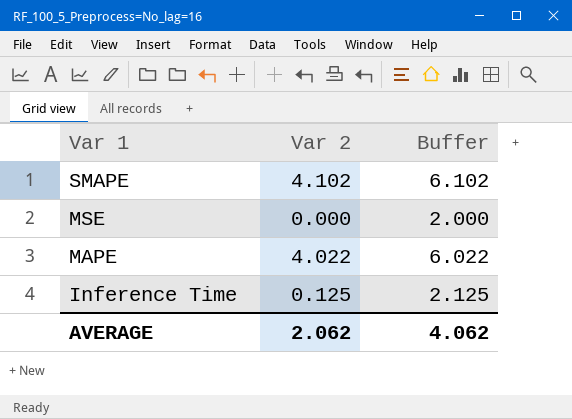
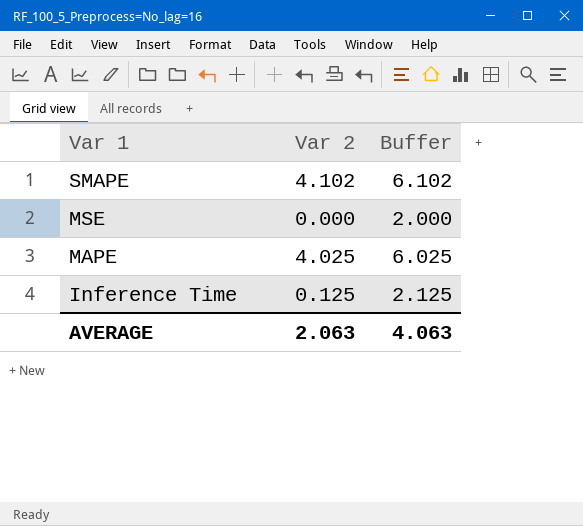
MAPE | Var 2: 4.022 -> 4.025
MAPE | Buffer: 6.022 -> 6.025
AVERAGE | Var 2: 2.062 -> 2.063
AVERAGE | Buffer: 4.062 -> 4.063

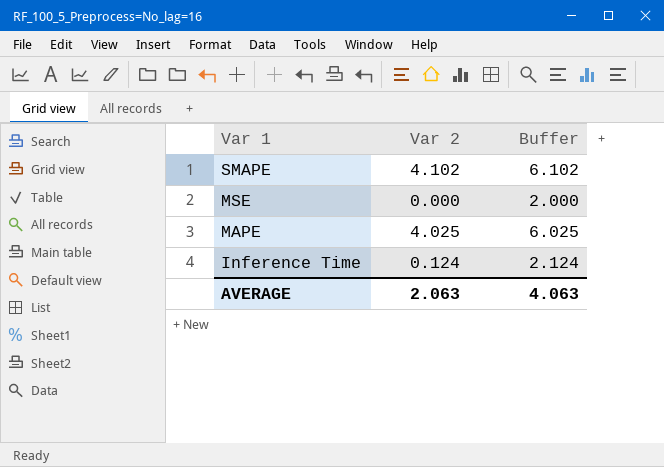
Inference Time | Var 2: 0.125 -> 0.124
Inference Time | Buffer: 2.125 -> 2.124

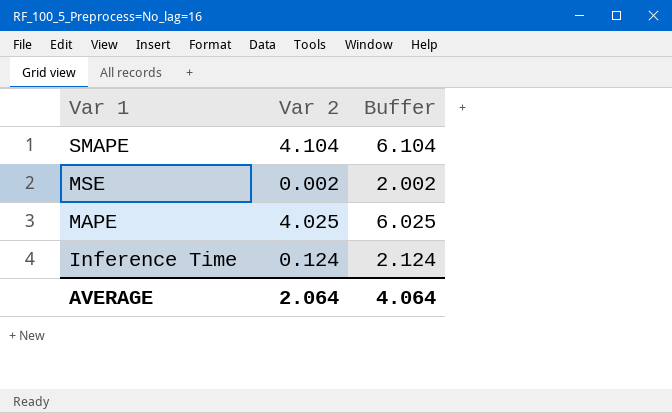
SMAPE | Var 2: 4.102 -> 4.104
SMAPE | Buffer: 6.102 -> 6.104
MSE | Var 2: 0.000 -> 0.002
MSE | Buffer: 2.000 -> 2.002
AVERAGE | Var 2: 2.063 -> 2.064
AVERAGE | Buffer: 4.063 -> 4.064

